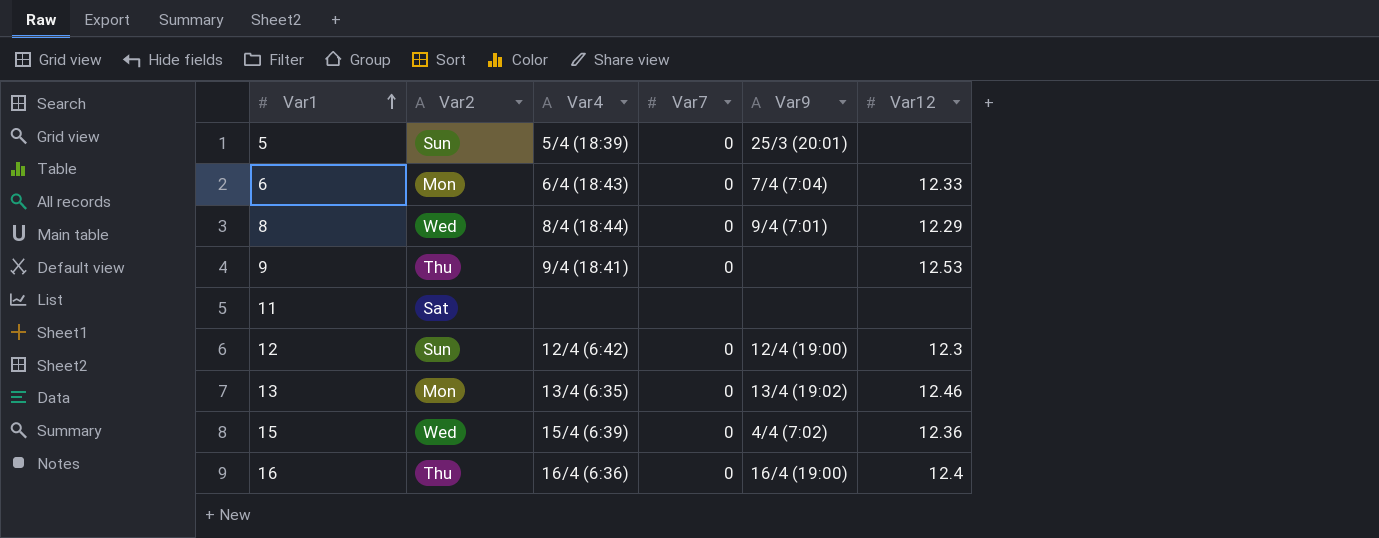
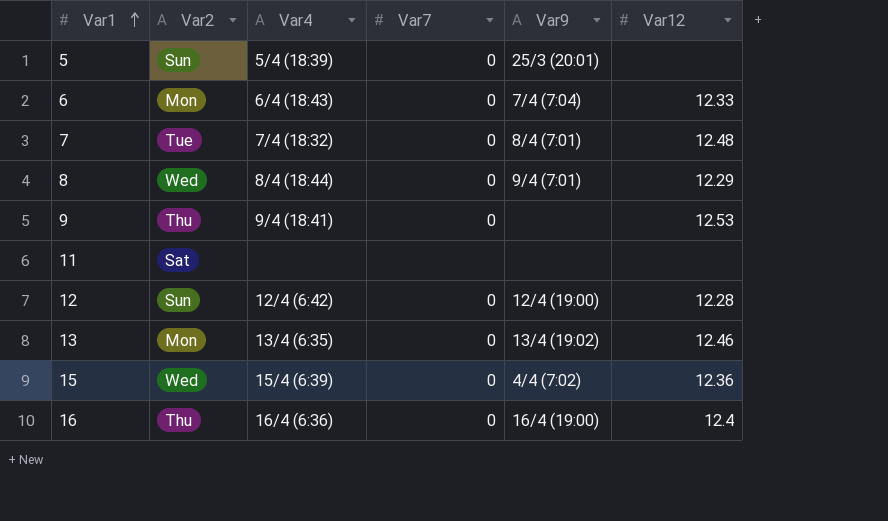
row 7: none -> Tue | 7/4 (18:32) | 0 | 8/4 (7:01) | 12.48
12 | Var12: 12.3 -> 12.28

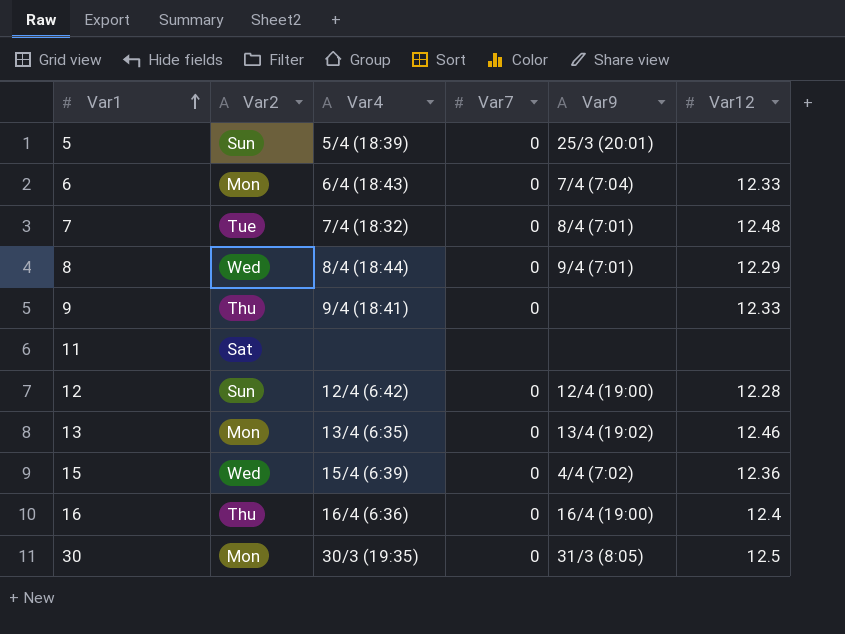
9 | Var12: 12.53 -> 12.33
row 30: none -> Mon | 30/3 (19:35) | 0 | 31/3 (8:05) | 12.5

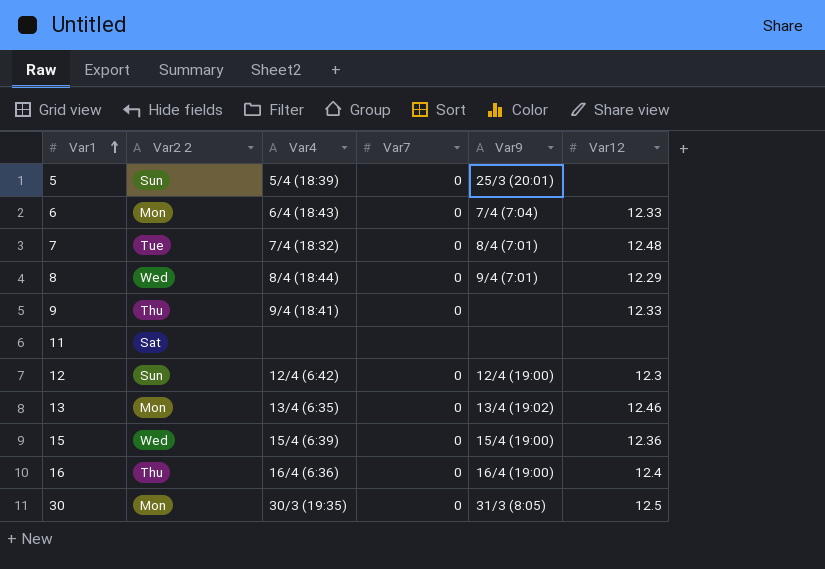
column name: Var2 -> Var2 2
12 | Var12: 12.28 -> 12.3
15 | Var9: 4/4 (7:02) -> 15/4 (19:00)

